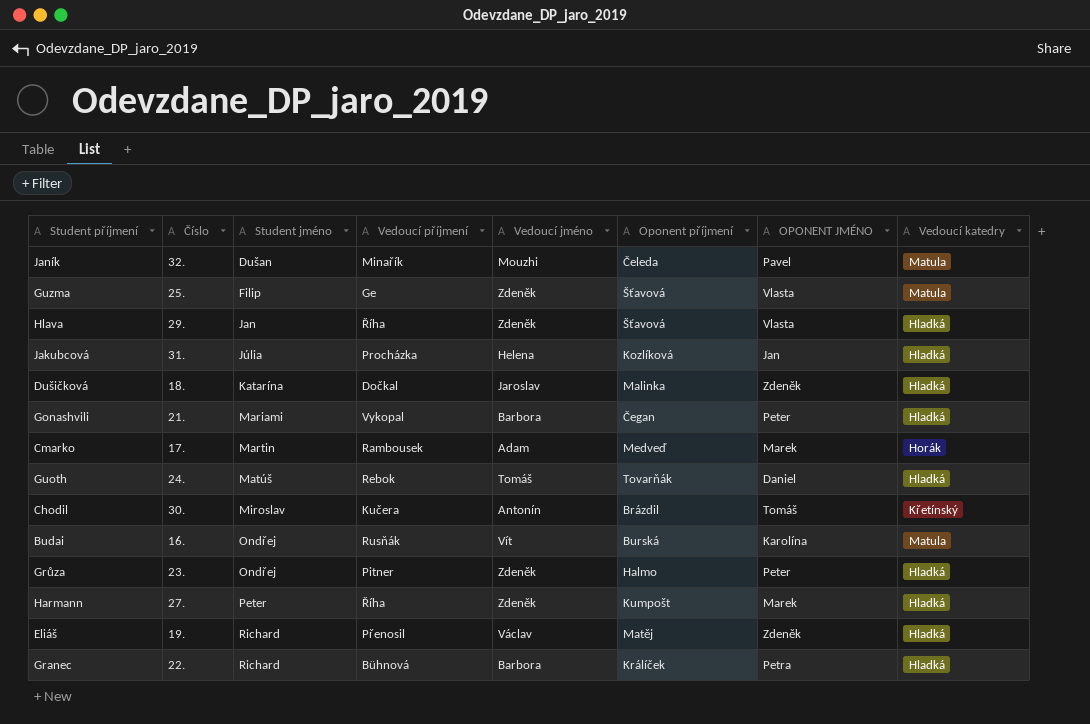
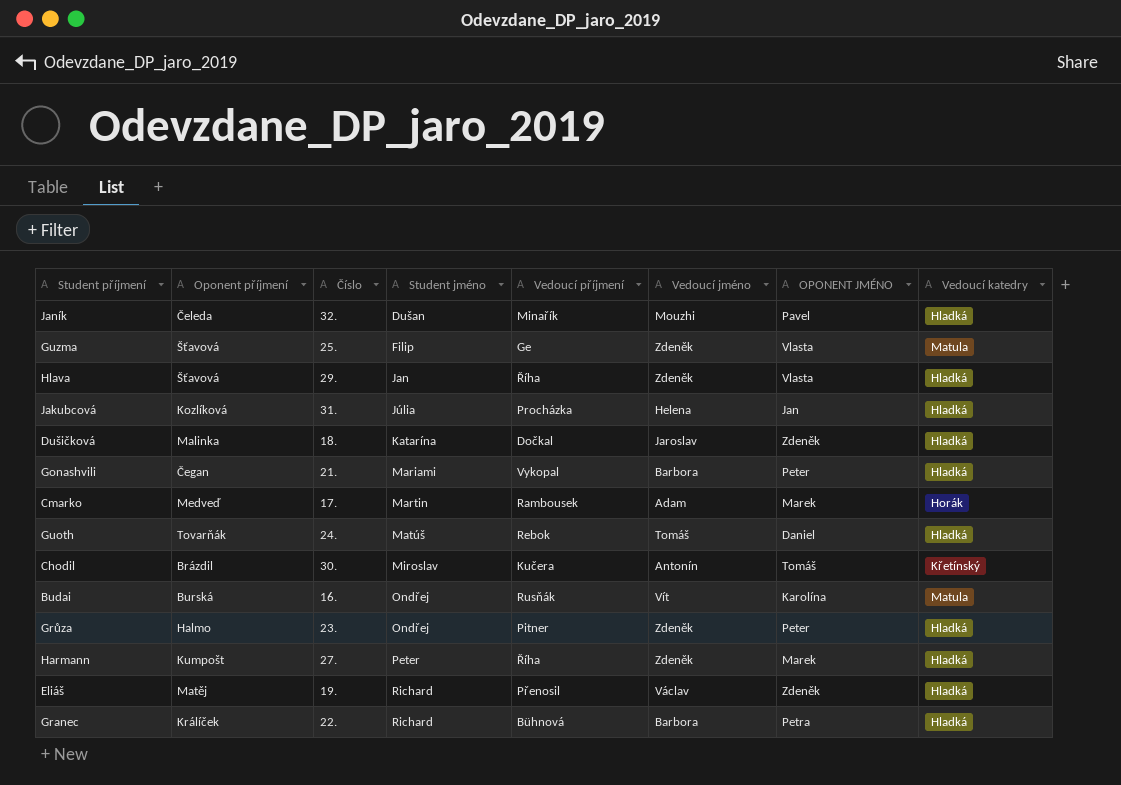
column Oponent příjmení | position: 6 -> 2
Janík | Vedoucí katedry: Matula -> Hladká

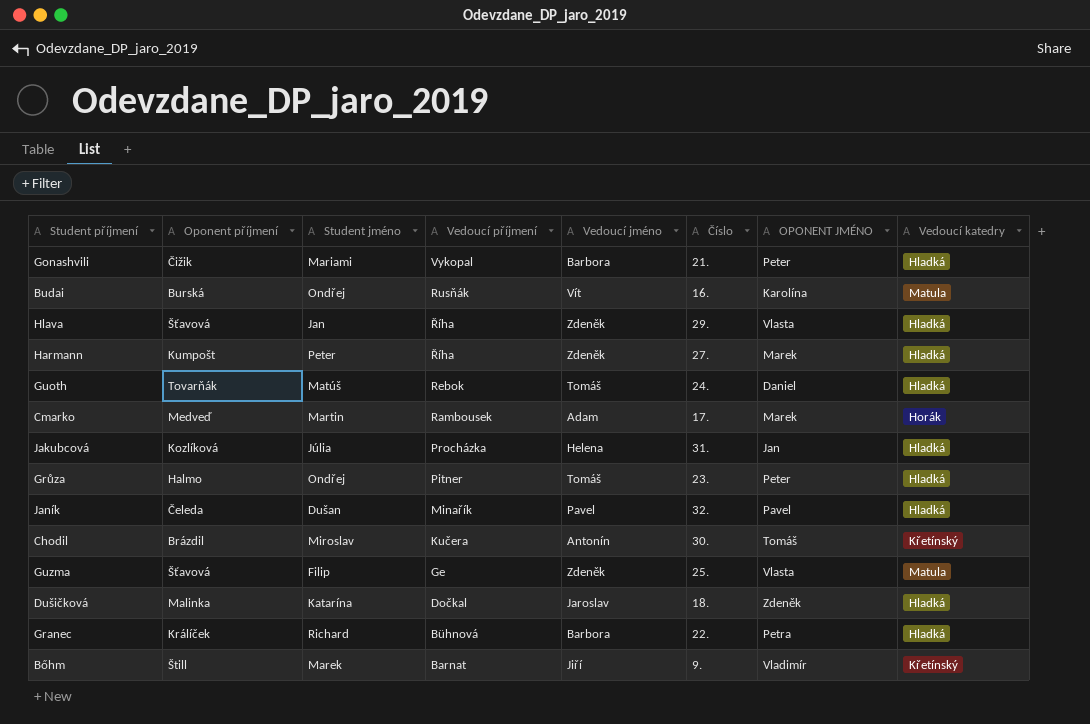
row order: Student jméno ascending -> Vedoucí příjmení descending
column Číslo | position: 3 -> 6
row Eliáš: Matěj | 19. | Richard | Přenosil | Václav | Zdeněk | Hladká -> none
Gonashvili | Oponent příjmení: Čegan -> Čižik
Grůza | Vedoucí jméno: Zdeněk -> Tomáš
Janík | Vedoucí jméno: Mouzhi -> Pavel
row Bőhm: none -> Štill | Marek | Barnat | Jiří | 9. | Vladimír | Křetínský

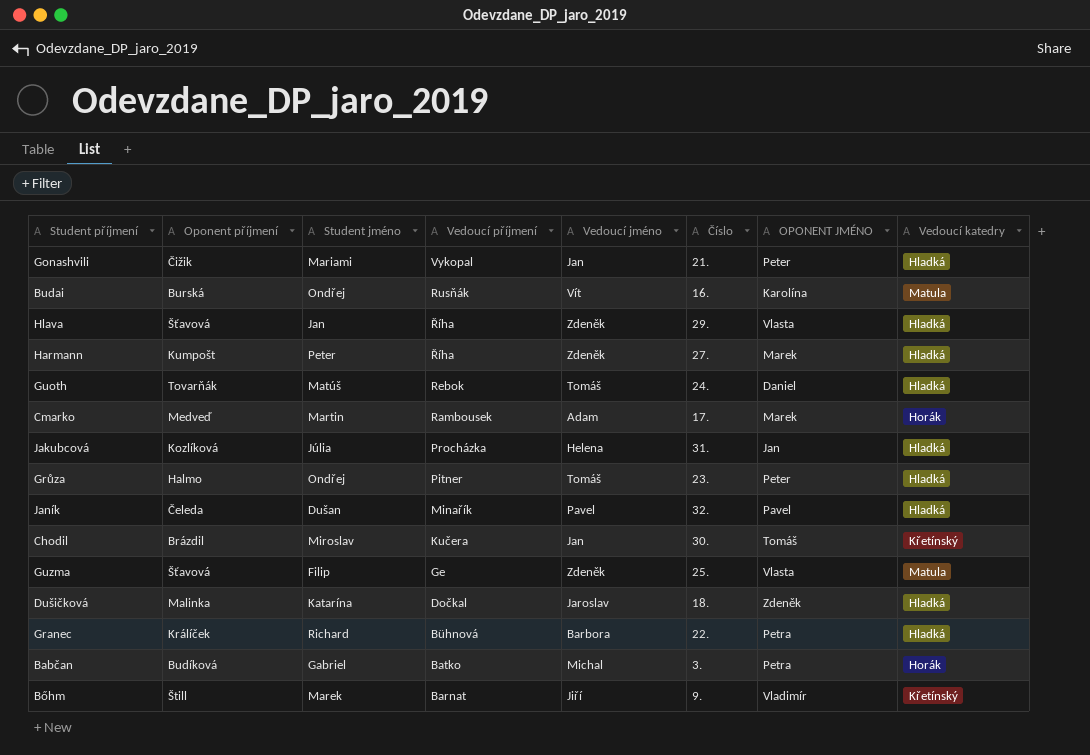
Gonashvili | Vedoucí jméno: Barbora -> Jan
Chodil | Vedoucí jméno: Antonín -> Jan
row Babčan: none -> Budíková | Gabriel | Batko | Michal | 3. | Petra | Horák

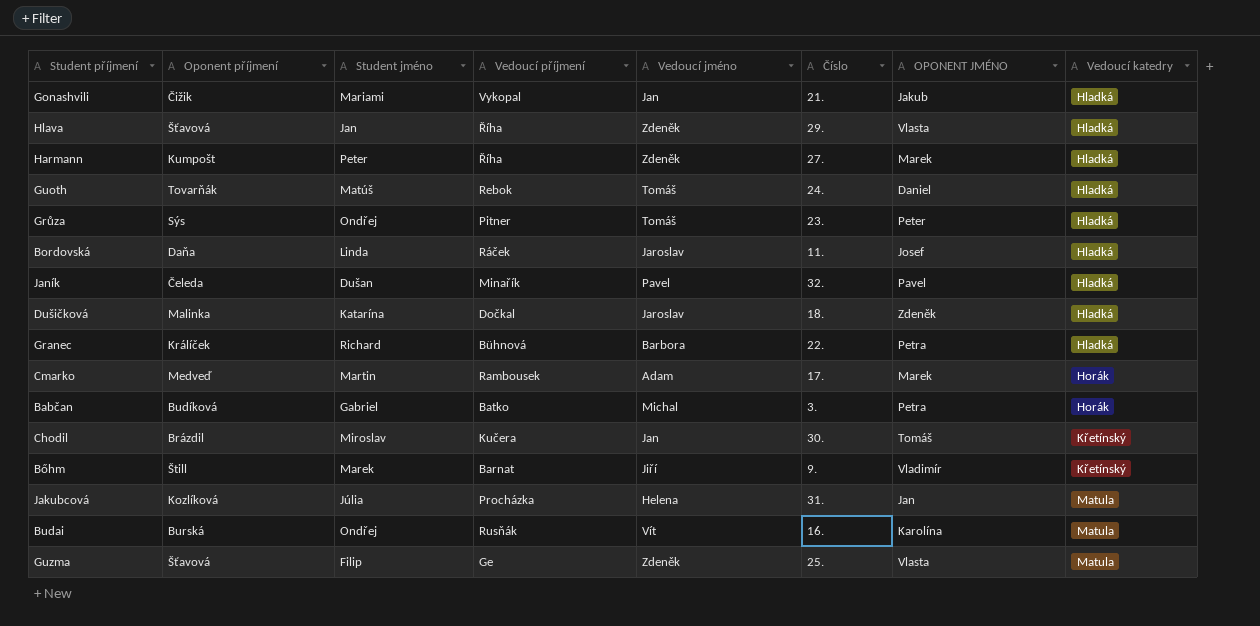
row order: Vedoucí příjmení descending -> Vedoucí katedry ascending
Gonashvili | OPONENT JMÉNO: Peter -> Jakub
Grůza | Oponent příjmení: Halmo -> Sýs
row Bordovská: none -> Daňa | Linda | Ráček | Jaroslav | 11. | Josef | Hladká
Jakubcová | Vedoucí katedry: Hladká -> Matula

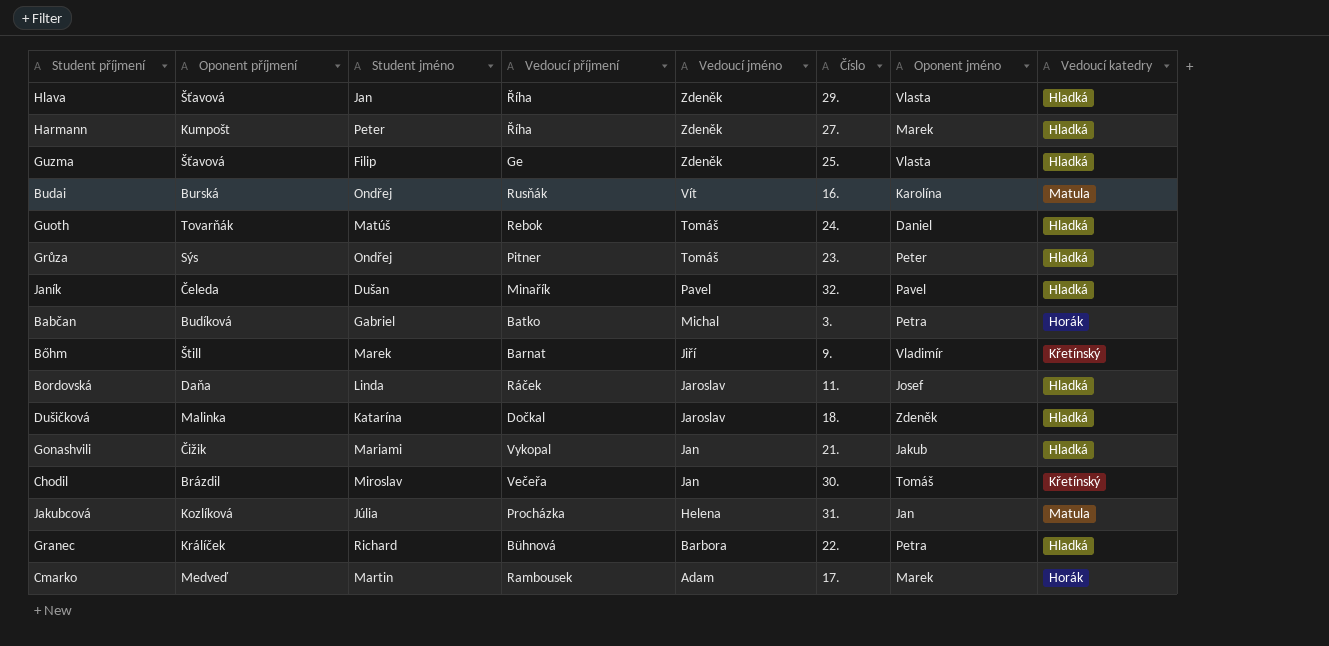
row order: Vedoucí katedry ascending -> Vedoucí jméno descending
column name: OPONENT JMÉNO -> Oponent jméno
Guzma | Vedoucí katedry: Matula -> Hladká
Chodil | Vedoucí příjmení: Kučera -> Večeřa

